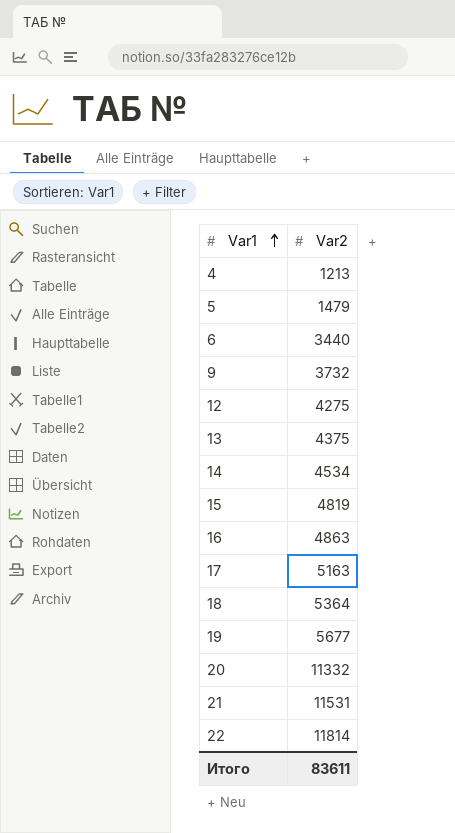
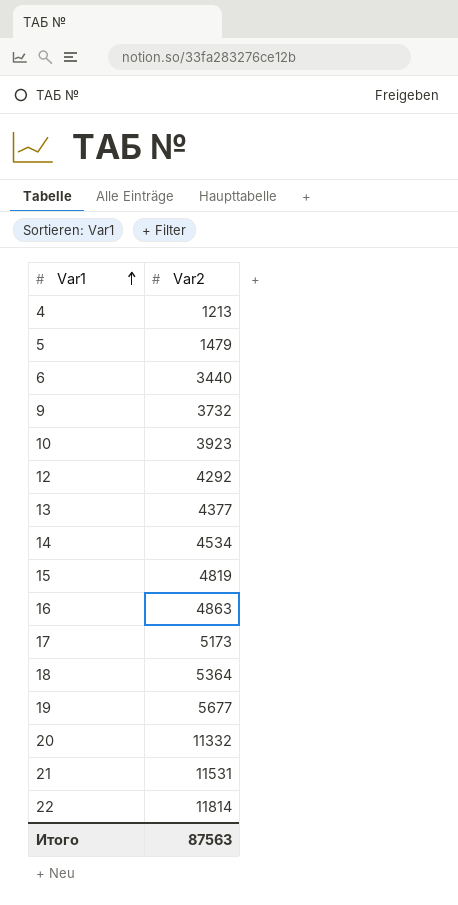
row 10: none -> 3923
12 | Var2: 4275 -> 4292
13 | Var2: 4375 -> 4377
17 | Var2: 5163 -> 5173
Итого | Var2: 83611 -> 87563

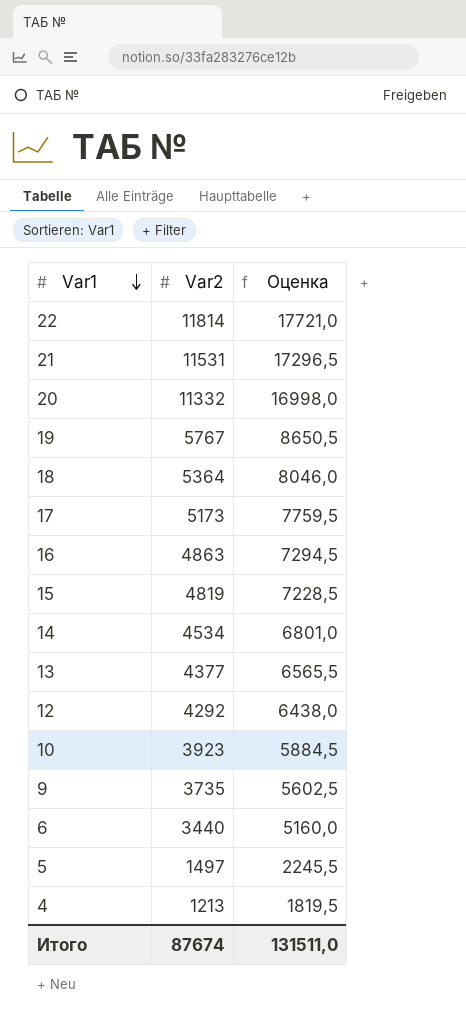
row order: Var1 ascending -> Var1 descending
column Оценка | formula: none -> [Var2] * 1,5
19 | Var2: 5677 -> 5767
9 | Var2: 3732 -> 3735
5 | Var2: 1479 -> 1497
Итого | Var2: 87563 -> 87674

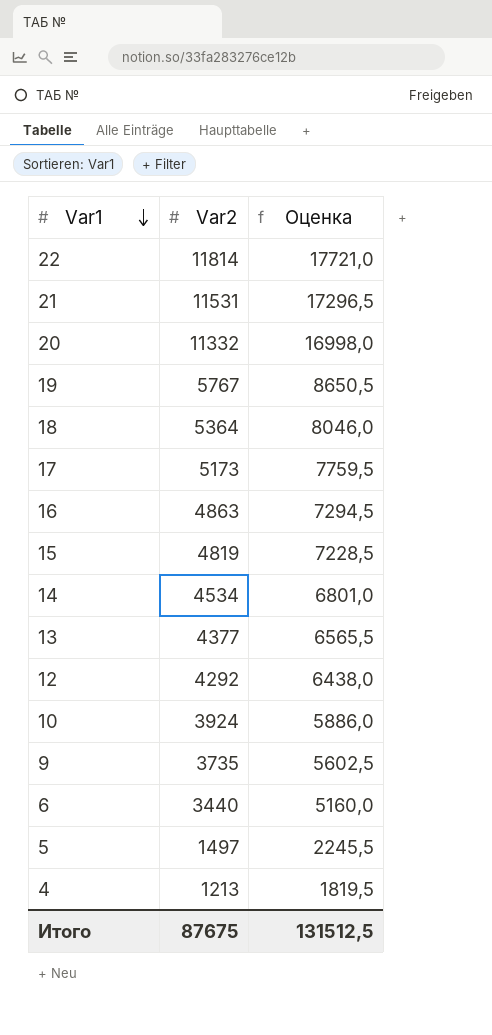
10 | Var2: 3923 -> 3924
10 | Оценка: 5884,5 -> 5886,0
Итого | Var2: 87674 -> 87675
Итого | Оценка: 131511,0 -> 131512,5

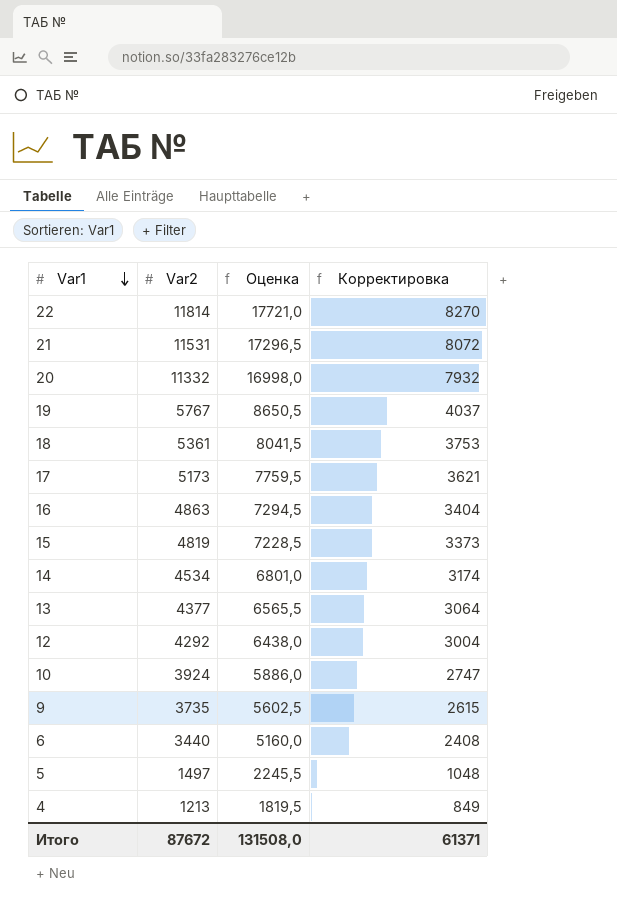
column Корректировка | formula: none -> [Var2] * 0,7
18 | Var2: 5364 -> 5361
18 | Оценка: 8046,0 -> 8041,5
Итого | Var2: 87675 -> 87672
Итого | Оценка: 131512,5 -> 131508,0

